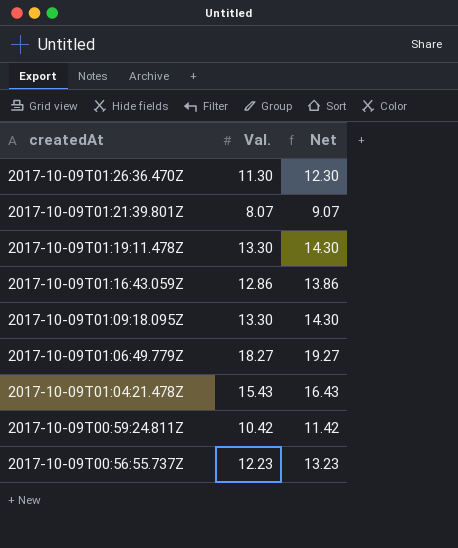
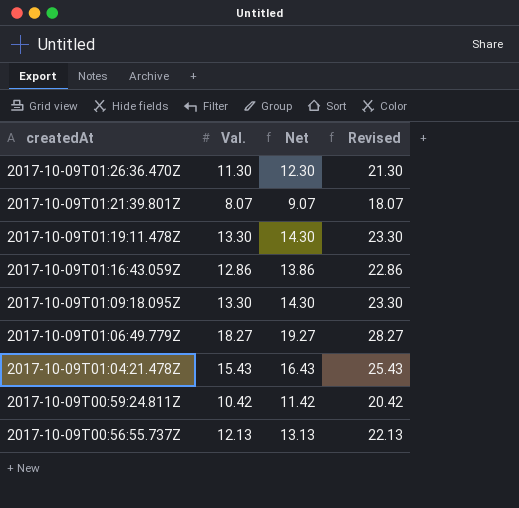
column Revised | formula: none -> [Val.] + 10
2017-10-09T00:56:55.737Z | Val.: 12.23 -> 12.13
2017-10-09T00:56:55.737Z | Net: 13.23 -> 13.13

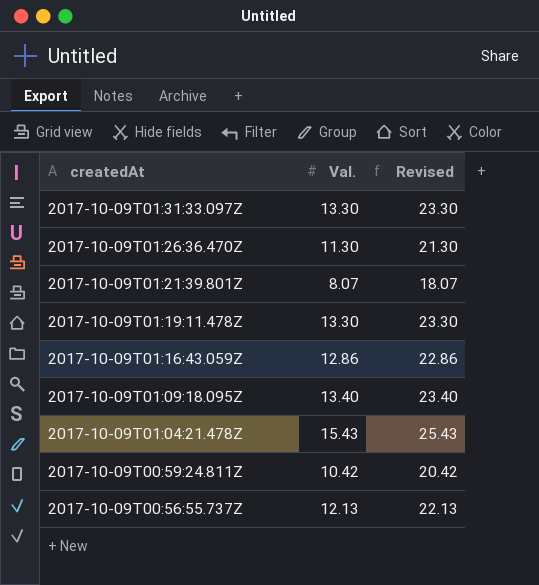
column Net | formula: [Val.] + 1 -> none
row 2017-10-09T01:06:49.779Z: 18.27 | 19.27 | 28.27 -> none
row 2017-10-09T01:31:33.097Z: none -> 13.30 | 23.30
2017-10-09T01:09:18.095Z | Val.: 13.30 -> 13.40
2017-10-09T01:09:18.095Z | Revised: 23.30 -> 23.40

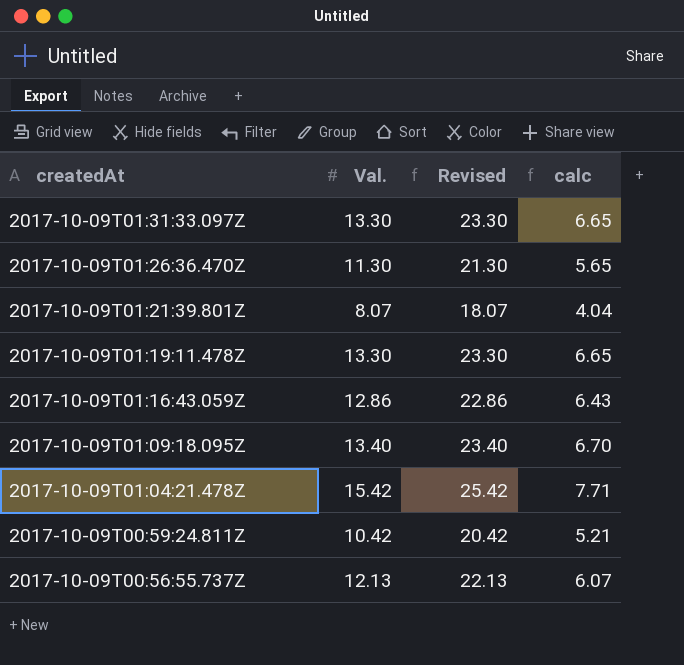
column calc | formula: none -> [Val.] * 0.5
2017-10-09T01:04:21.478Z | Val.: 15.43 -> 15.42
2017-10-09T01:04:21.478Z | Revised: 25.43 -> 25.42

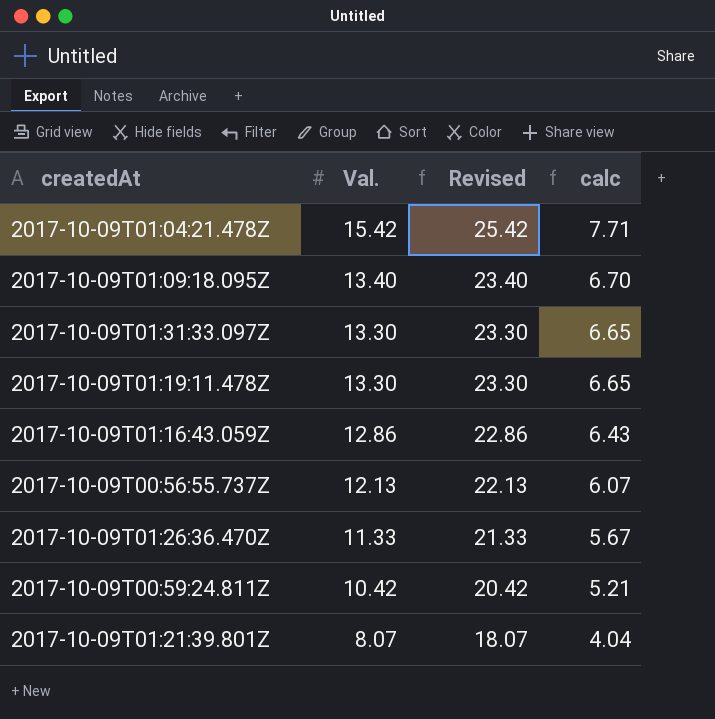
row order: createdAt descending -> Val. descending
2017-10-09T01:26:36.470Z | Val.: 11.30 -> 11.33
2017-10-09T01:26:36.470Z | Revised: 21.30 -> 21.33
2017-10-09T01:26:36.470Z | calc: 5.65 -> 5.67

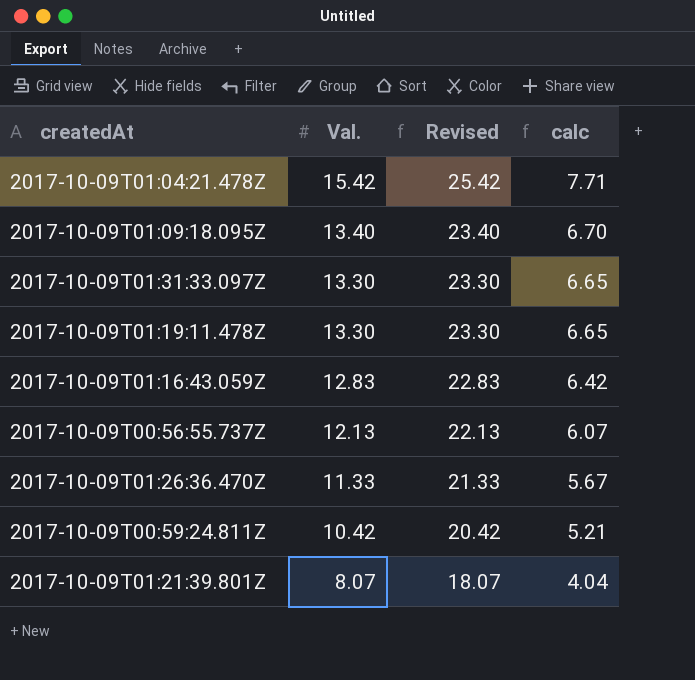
2017-10-09T01:16:43.059Z | Val.: 12.86 -> 12.83
2017-10-09T01:16:43.059Z | Revised: 22.86 -> 22.83
2017-10-09T01:16:43.059Z | calc: 6.43 -> 6.42

